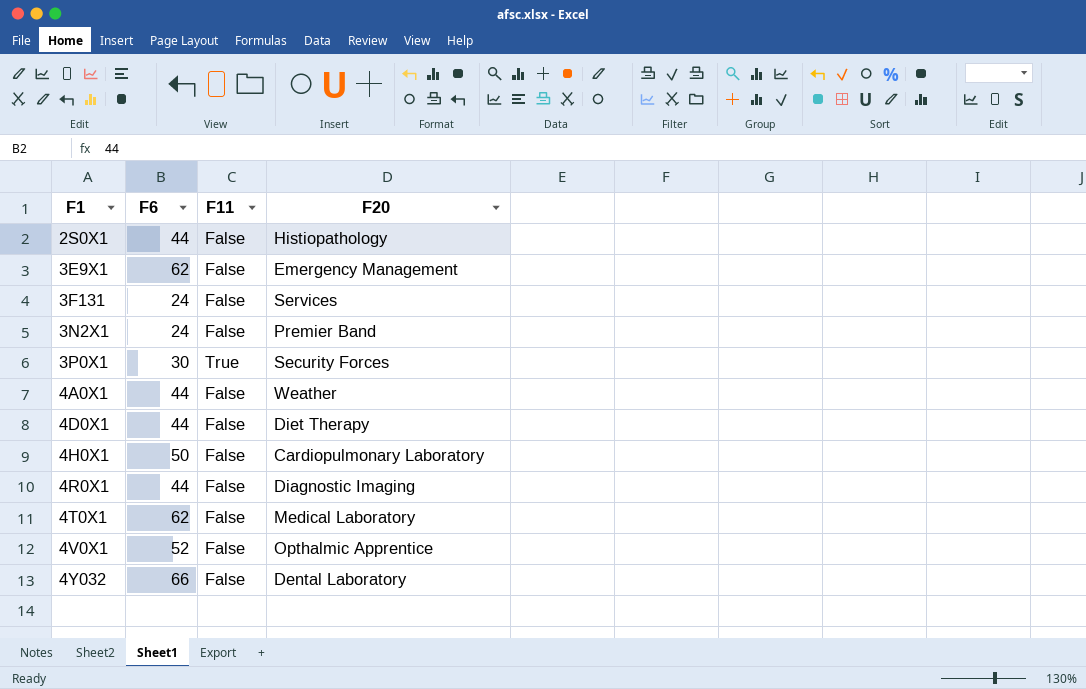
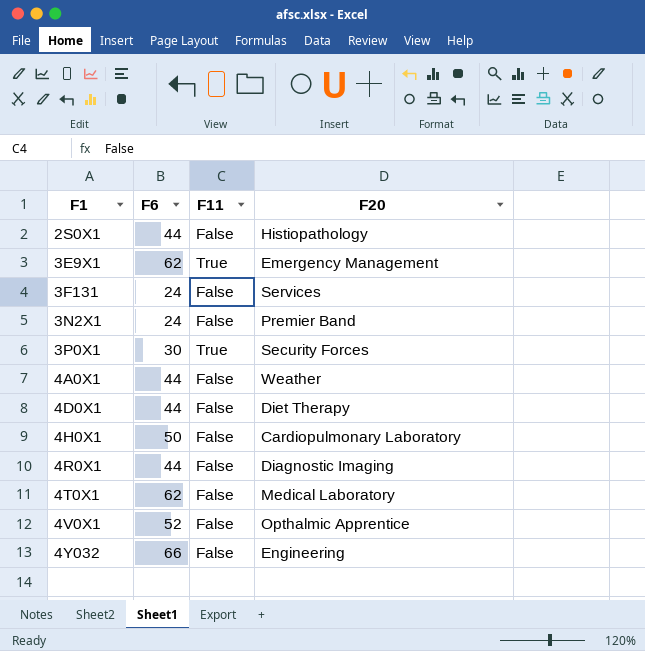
3E9X1 | F11: False -> True
4Y032 | F20: Dental Laboratory -> Engineering

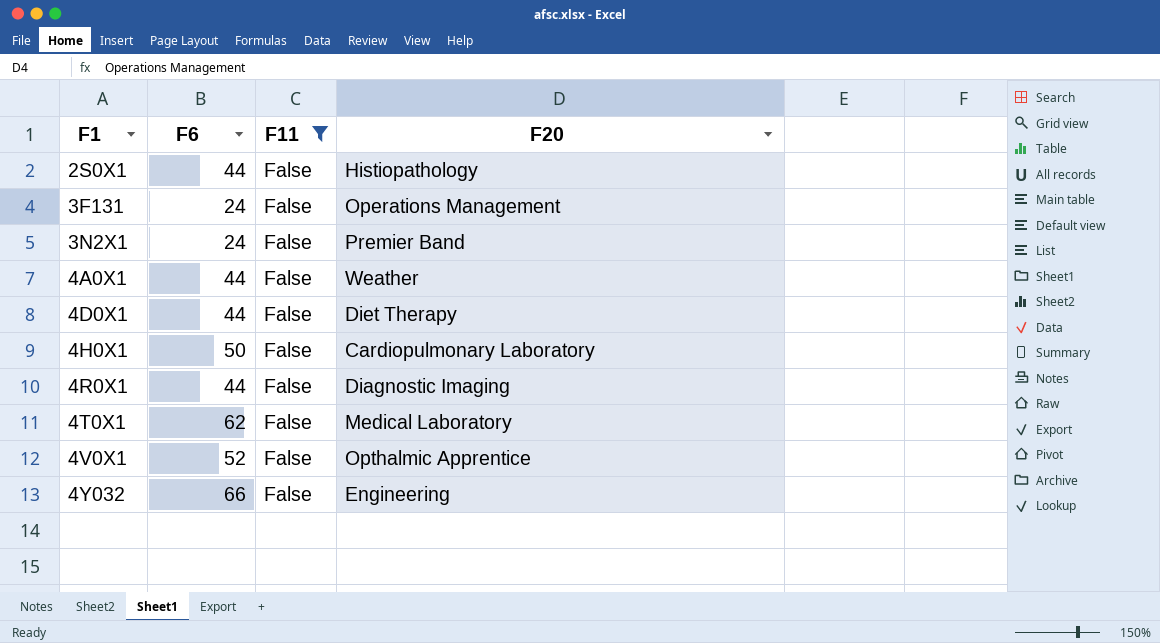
filter: none -> F11 = False
3F131 | F20: Services -> Operations Management

